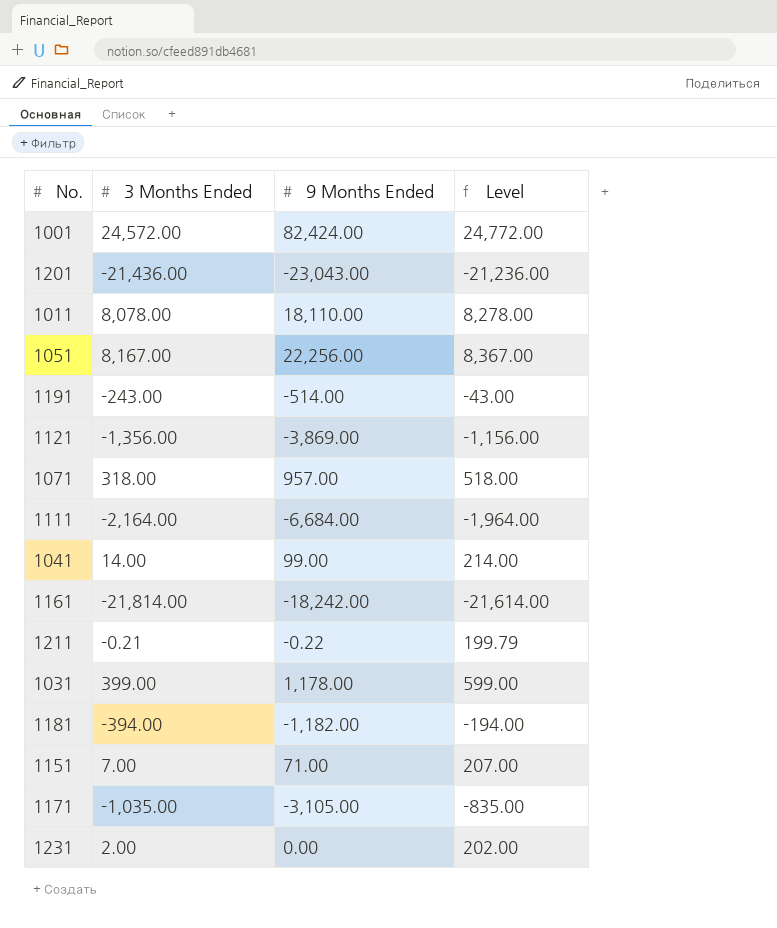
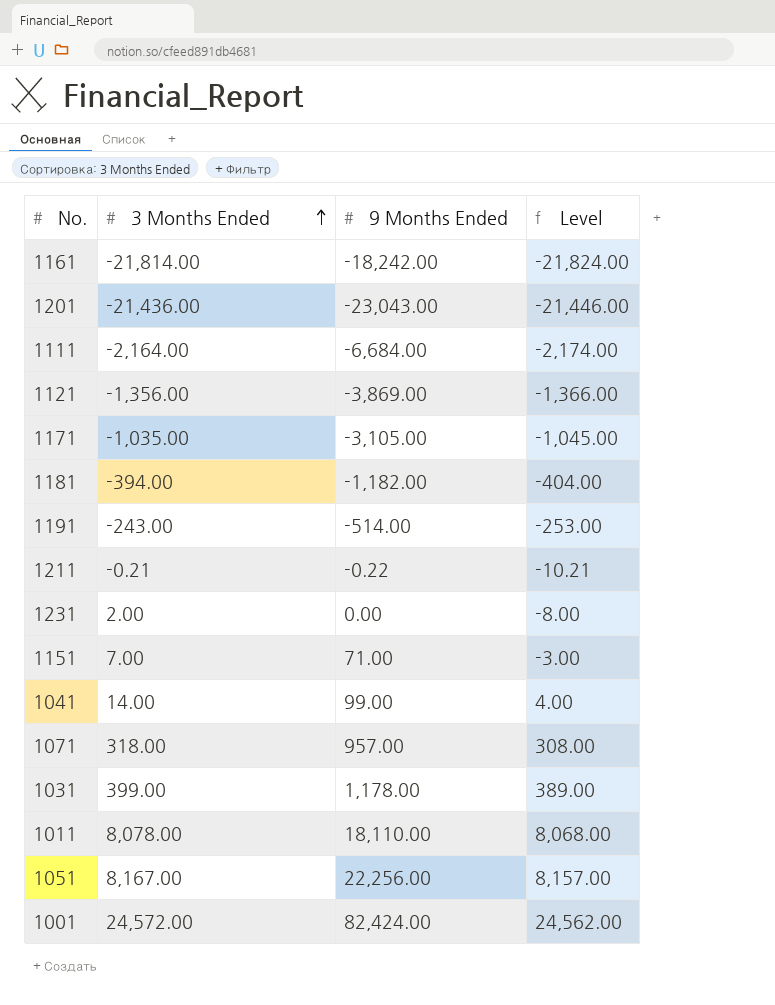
row order: none -> 3 Months Ended ascending
column Level | formula: [3 Months Ended] + 200 -> [3 Months Ended] - 10

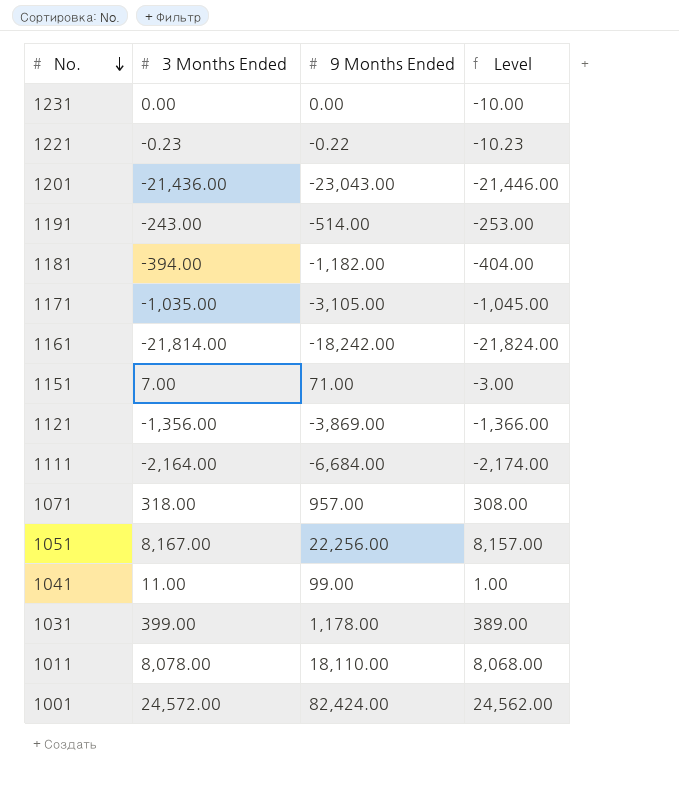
row order: 3 Months Ended ascending -> No. descending
row 1211: -0.21 | -0.22 | -10.21 -> none
1231 | 3 Months Ended: 2.00 -> 0.00
1231 | Level: -8.00 -> -10.00
row 1221: none -> -0.23 | -0.22 | -10.23
1041 | 3 Months Ended: 14.00 -> 11.00
1041 | Level: 4.00 -> 1.00

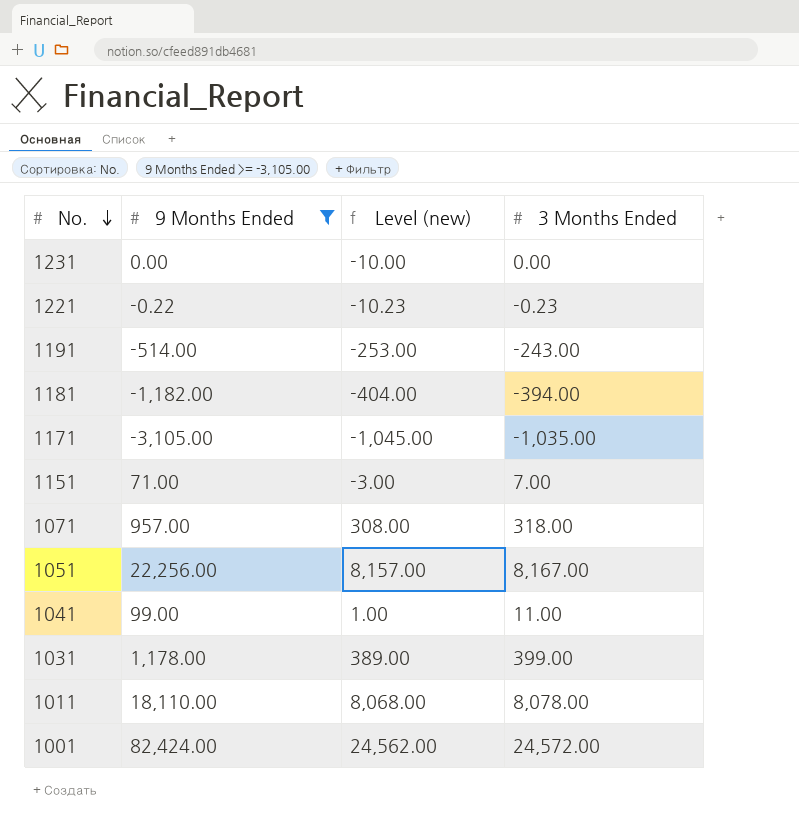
filter: none -> 9 Months Ended >= -3,105.00
column name: Level -> Level (new)
column 3 Months Ended | position: 2 -> 4

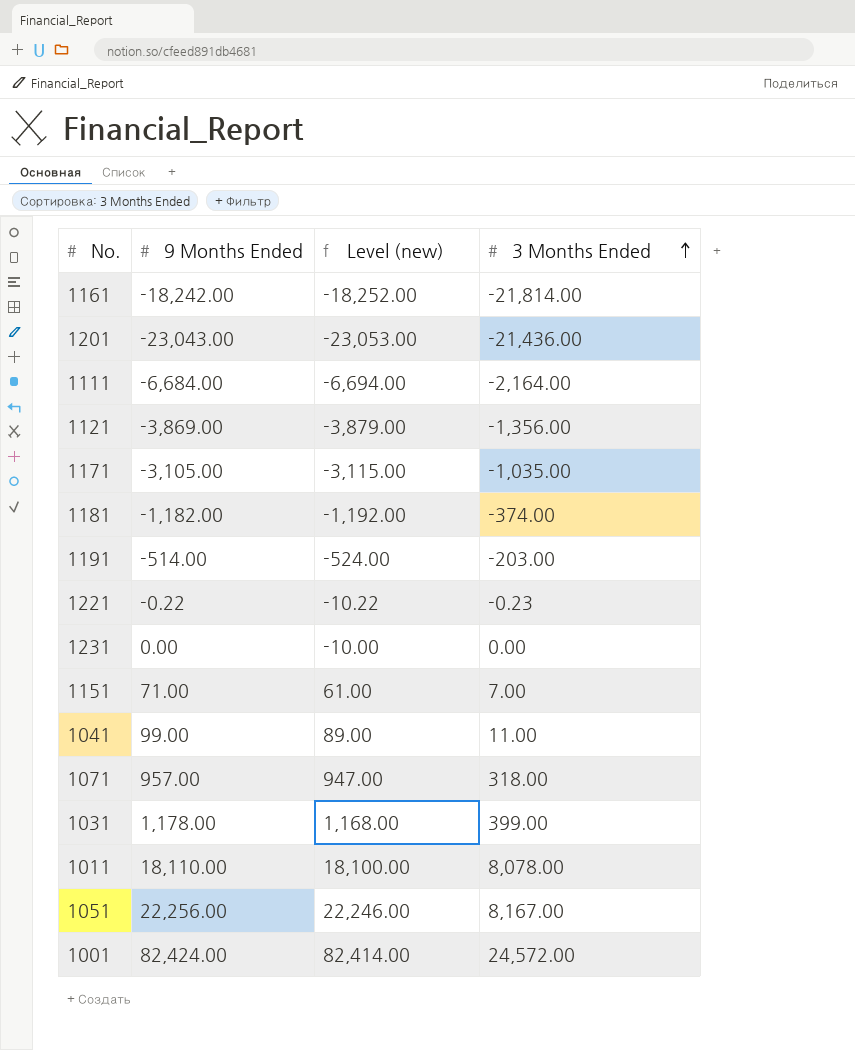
filter: 9 Months Ended >= -3,105.00 -> none
row order: No. descending -> 3 Months Ended ascending
column Level (new) | formula: [3 Months Ended] - 10 -> [9 Months Ended] - 10
1181 | 3 Months Ended: -394.00 -> -374.00
1191 | 3 Months Ended: -243.00 -> -203.00

